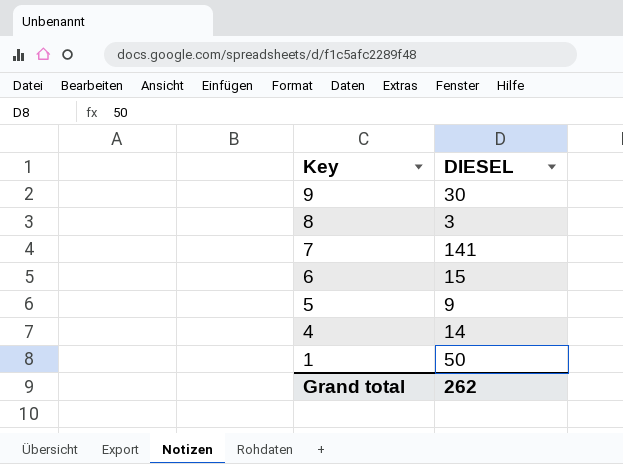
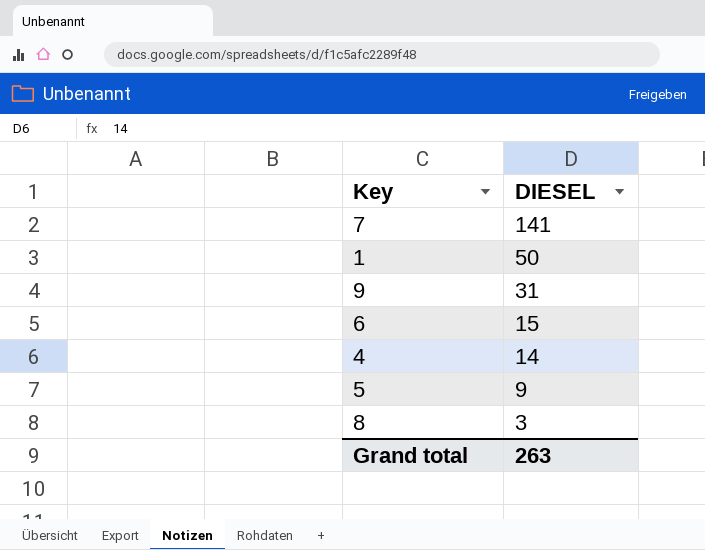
row order: Key descending -> DIESEL descending
9 | DIESEL: 30 -> 31
Grand total | DIESEL: 262 -> 263

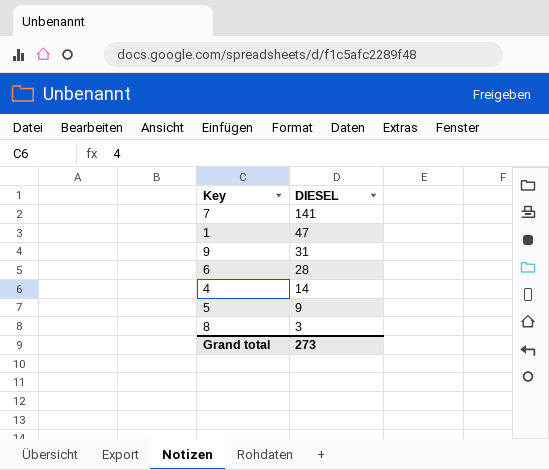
1 | DIESEL: 50 -> 47
6 | DIESEL: 15 -> 28
Grand total | DIESEL: 263 -> 273

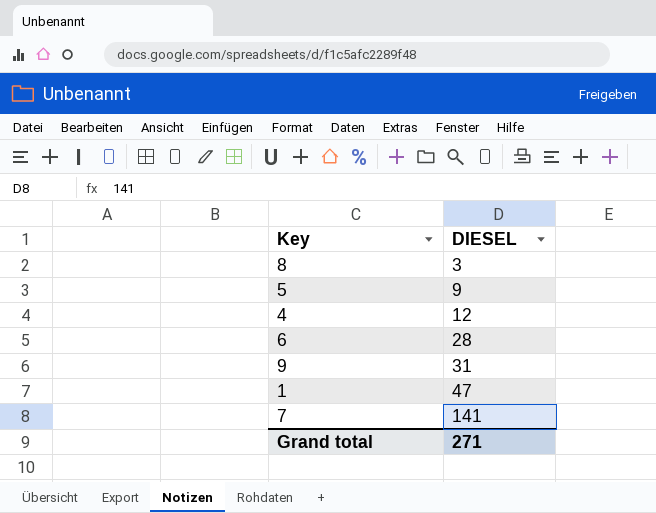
row order: DIESEL descending -> DIESEL ascending
4 | DIESEL: 14 -> 12
Grand total | DIESEL: 273 -> 271

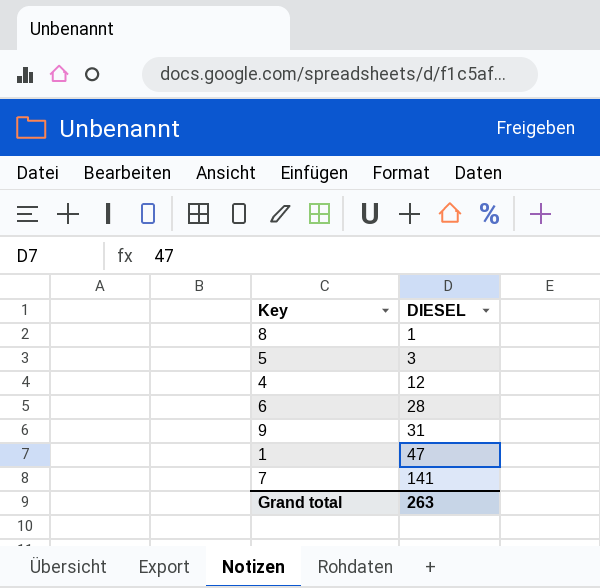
8 | DIESEL: 3 -> 1
5 | DIESEL: 9 -> 3
Grand total | DIESEL: 271 -> 263

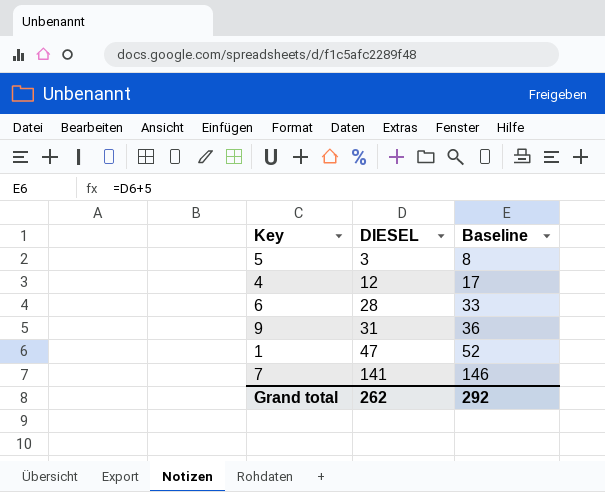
column Baseline | formula: none -> [DIESEL] + 5
row 8: 1 -> none
Grand total | DIESEL: 263 -> 262

